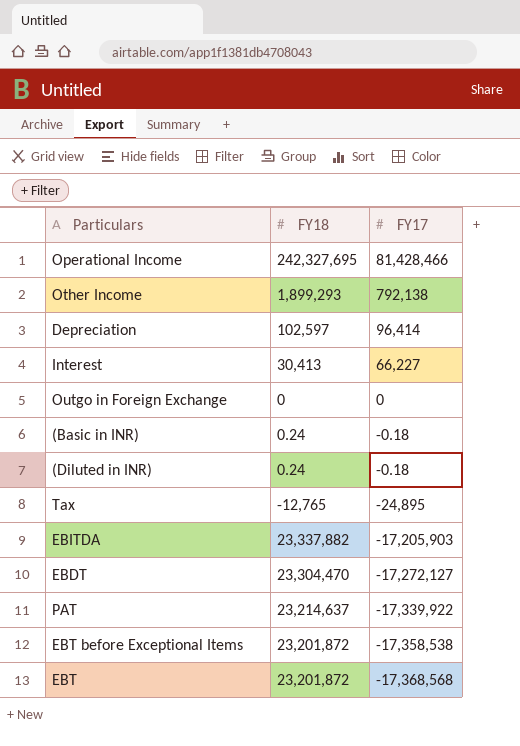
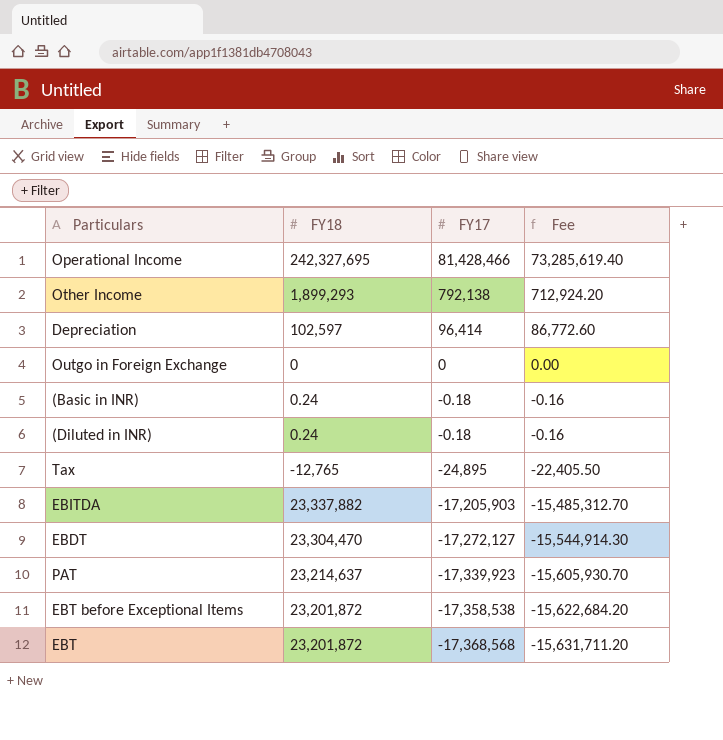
column Fee | formula: none -> [FY17] * 0.9
row Interest: 30,413 | 66,227 -> none
PAT | FY17: -17,339,922 -> -17,339,923

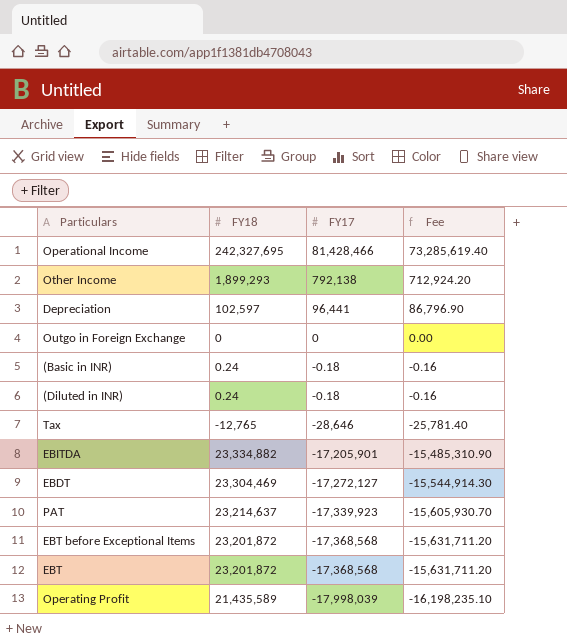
Depreciation | FY17: 96,414 -> 96,441
Depreciation | Fee: 86,772.60 -> 86,796.90
Tax | FY17: -24,895 -> -28,646
Tax | Fee: -22,405.50 -> -25,781.40
EBITDA | FY18: 23,337,882 -> 23,334,882
EBITDA | FY17: -17,205,903 -> -17,205,901
EBITDA | Fee: -15,485,312.70 -> -15,485,310.90
EBDT | FY18: 23,304,470 -> 23,304,469
EBT before Exceptional Items | FY17: -17,358,538 -> -17,368,568
EBT before Exceptional Items | Fee: -15,622,684.20 -> -15,631,711.20
row Operating Profit: none -> 21,435,589 | -17,998,039 | -16,198,235.10

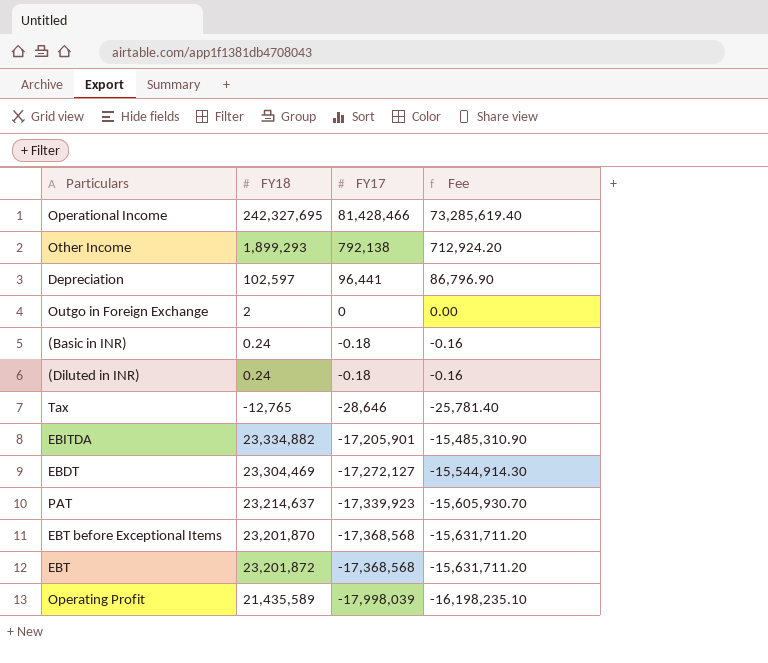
Outgo in Foreign Exchange | FY18: 0 -> 2
EBT before Exceptional Items | FY18: 23,201,872 -> 23,201,870

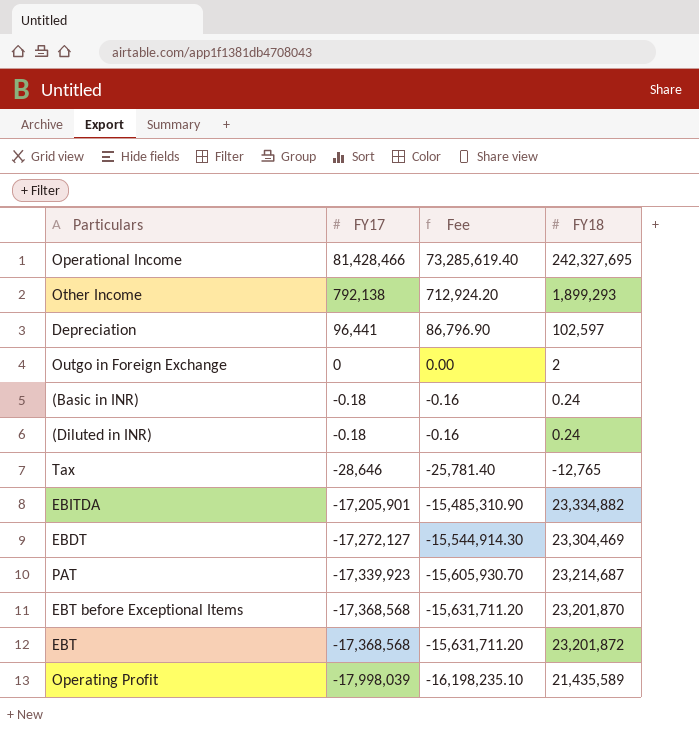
column FY18 | position: 2 -> 4
PAT | FY18: 23,214,637 -> 23,214,687

